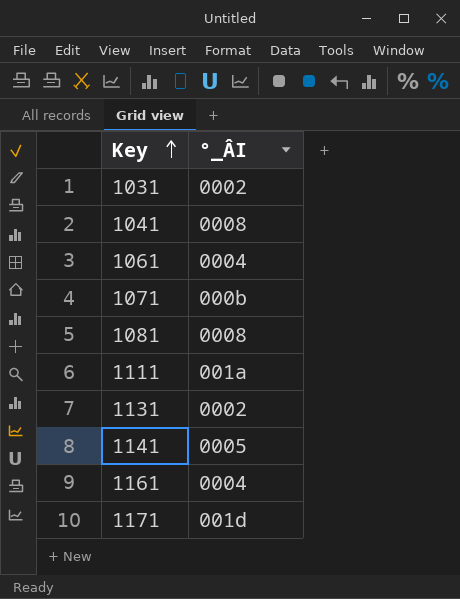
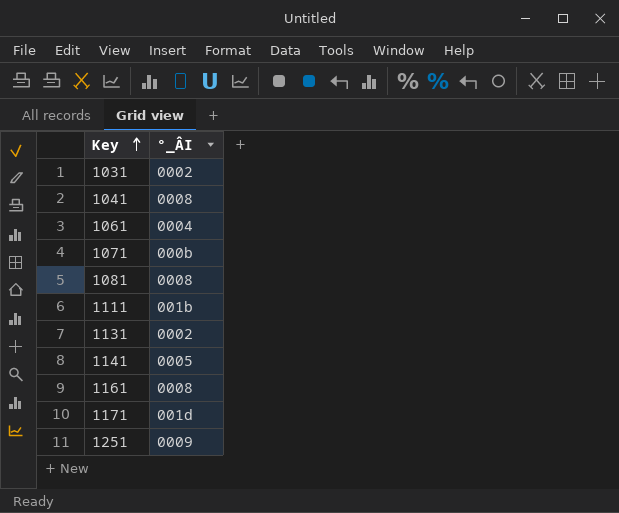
1111 | °_ÂI: 001a -> 001b
1161 | °_ÂI: 0004 -> 0008
row 1251: none -> 0009

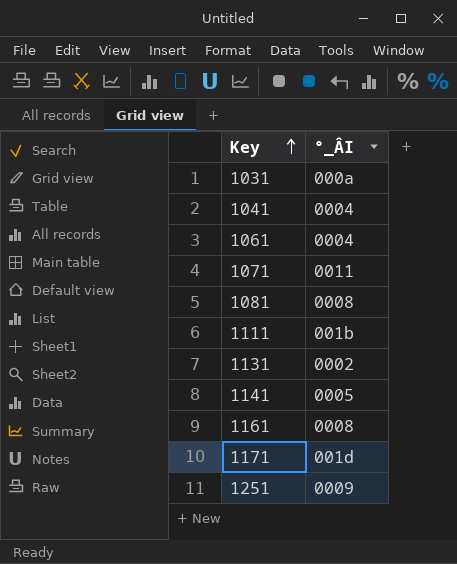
1031 | °_ÂI: 0002 -> 000a
1041 | °_ÂI: 0008 -> 0004
1071 | °_ÂI: 000b -> 0011

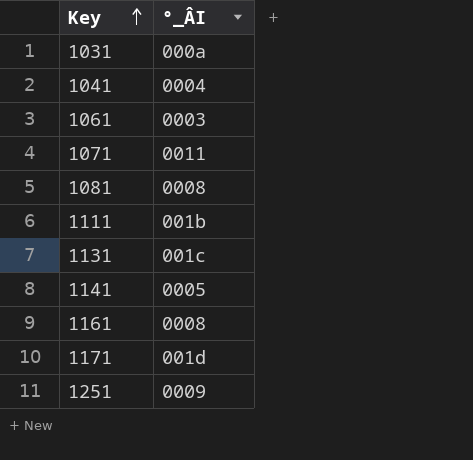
1061 | °_ÂI: 0004 -> 0003
1131 | °_ÂI: 0002 -> 001c

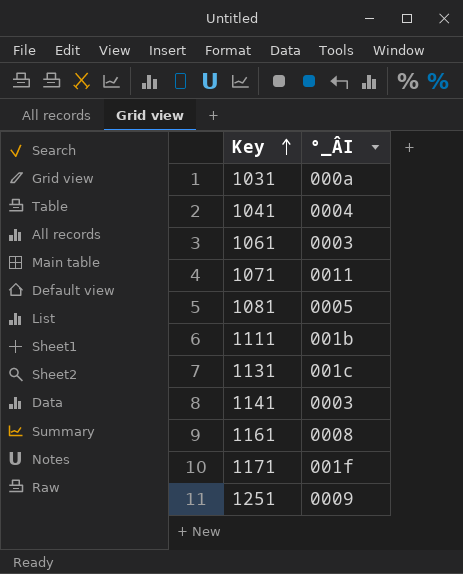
1081 | °_ÂI: 0008 -> 0005
1141 | °_ÂI: 0005 -> 0003
1171 | °_ÂI: 001d -> 001f

